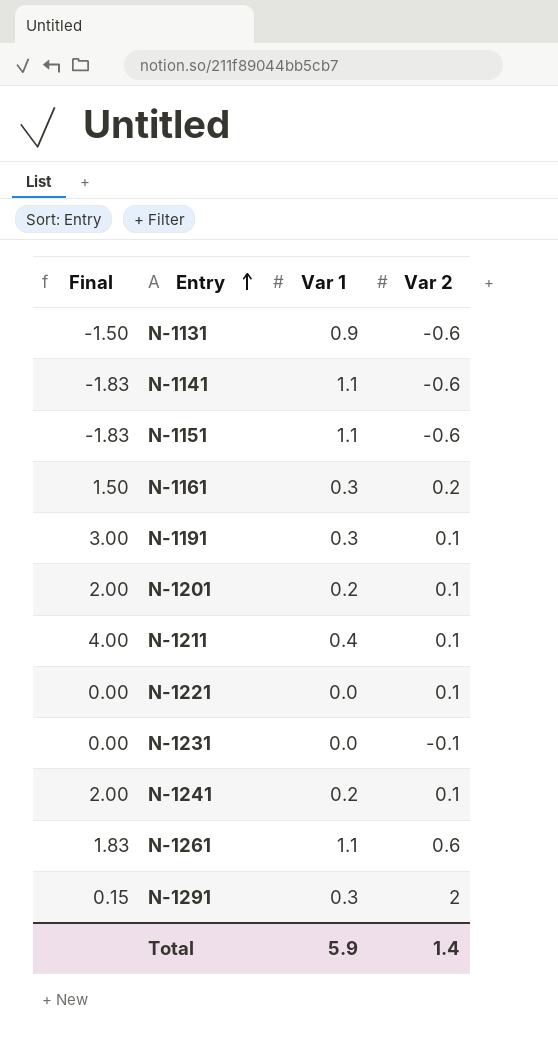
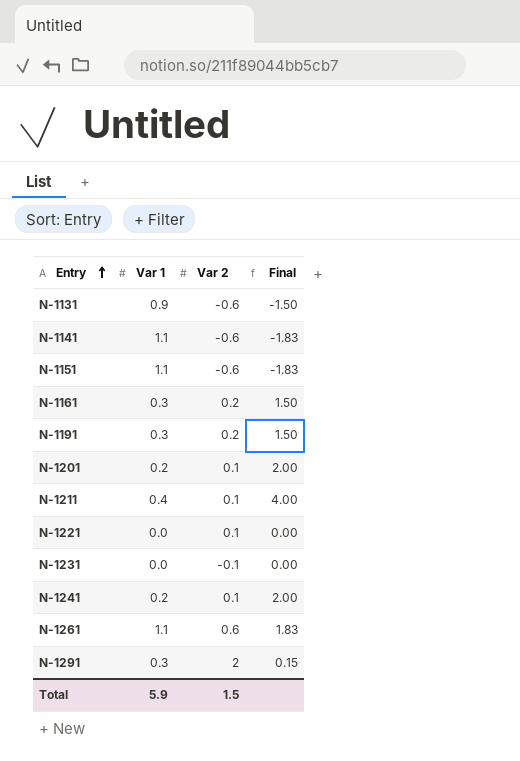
column Final | position: 1 -> 4
N-1191 | Var 2: 0.1 -> 0.2
N-1191 | Final: 3.00 -> 1.50
Total | Var 2: 1.4 -> 1.5

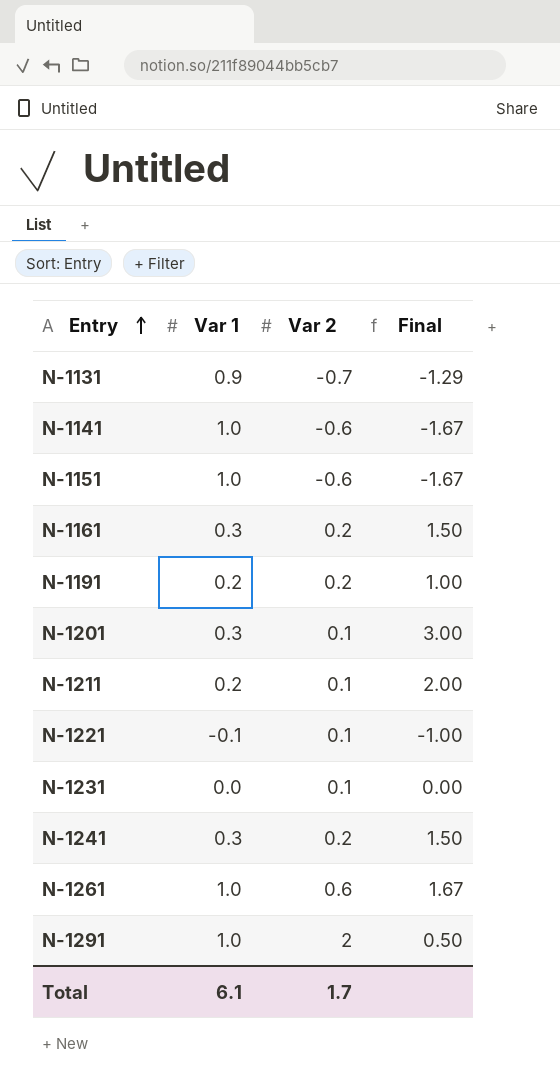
N-1131 | Var 2: -0.6 -> -0.7
N-1131 | Final: -1.50 -> -1.29
N-1141 | Var 1: 1.1 -> 1.0
N-1141 | Final: -1.83 -> -1.67
N-1151 | Var 1: 1.1 -> 1.0
N-1151 | Final: -1.83 -> -1.67
N-1191 | Var 1: 0.3 -> 0.2
N-1191 | Final: 1.50 -> 1.00
N-1201 | Var 1: 0.2 -> 0.3
N-1201 | Final: 2.00 -> 3.00
N-1211 | Var 1: 0.4 -> 0.2
N-1211 | Final: 4.00 -> 2.00
N-1221 | Var 1: 0.0 -> -0.1
N-1221 | Final: 0.00 -> -1.00
N-1231 | Var 2: -0.1 -> 0.1
N-1241 | Var 1: 0.2 -> 0.3
N-1241 | Var 2: 0.1 -> 0.2
N-1241 | Final: 2.00 -> 1.50
N-1261 | Var 1: 1.1 -> 1.0
N-1261 | Final: 1.83 -> 1.67
N-1291 | Var 1: 0.3 -> 1.0
N-1291 | Final: 0.15 -> 0.50
Total | Var 1: 5.9 -> 6.1
Total | Var 2: 1.5 -> 1.7

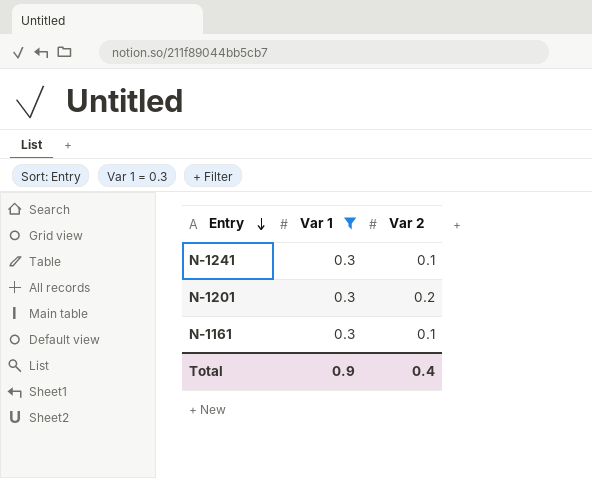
filter: none -> Var 1 = 0.3
row order: Entry ascending -> Entry descending
column Final | formula: [Var 1] / [Var 2] -> none
N-1241 | Var 2: 0.2 -> 0.1
N-1201 | Var 2: 0.1 -> 0.2
N-1161 | Var 2: 0.2 -> 0.1
Total | Var 1: 6.1 -> 0.9
Total | Var 2: 1.7 -> 0.4

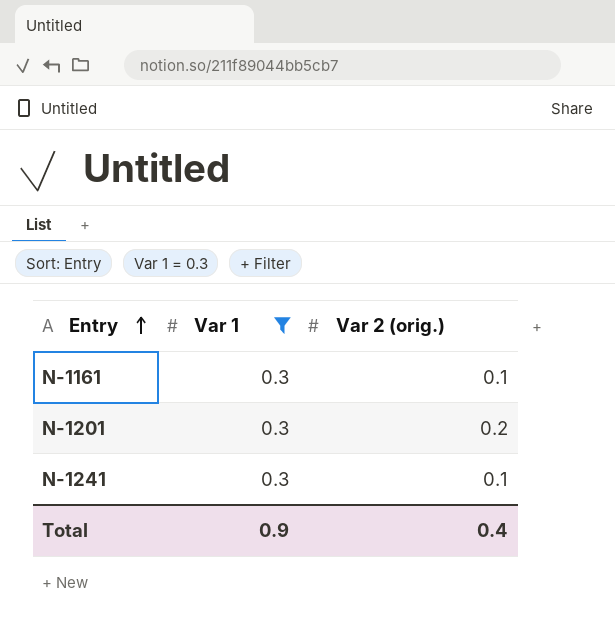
row order: Entry descending -> Entry ascending
column name: Var 2 -> Var 2 (orig.)

